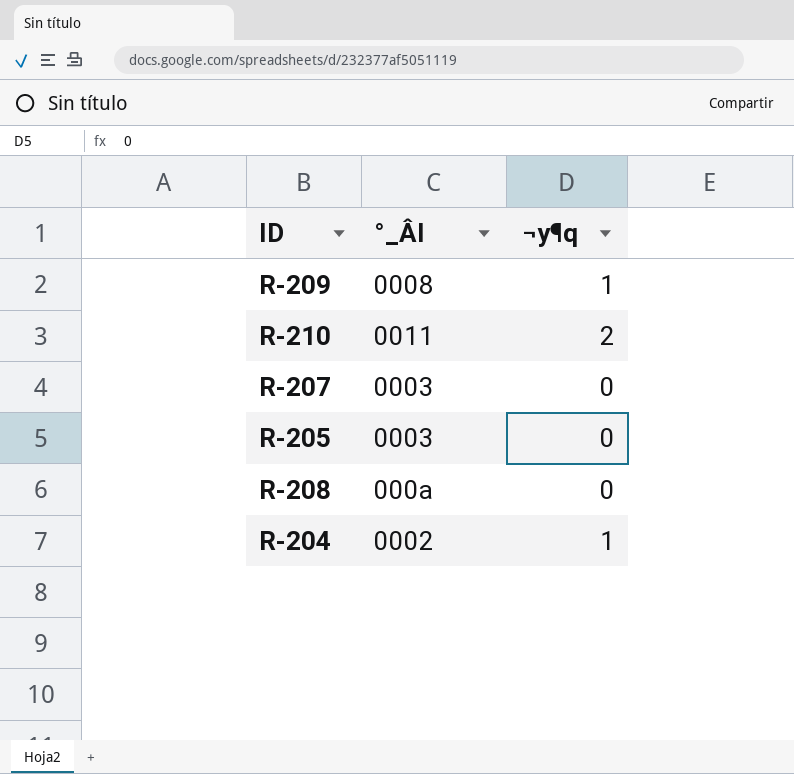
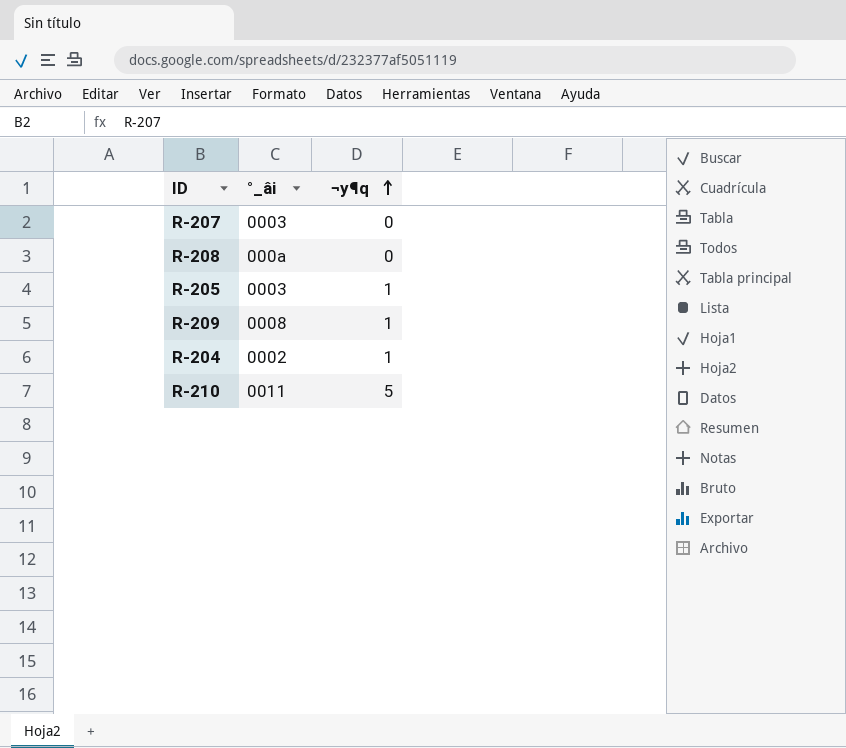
row order: none -> ¬y¶q ascending
column name: °_ÂI -> °_âi
R-205 | ¬y¶q: 0 -> 1
R-210 | ¬y¶q: 2 -> 5

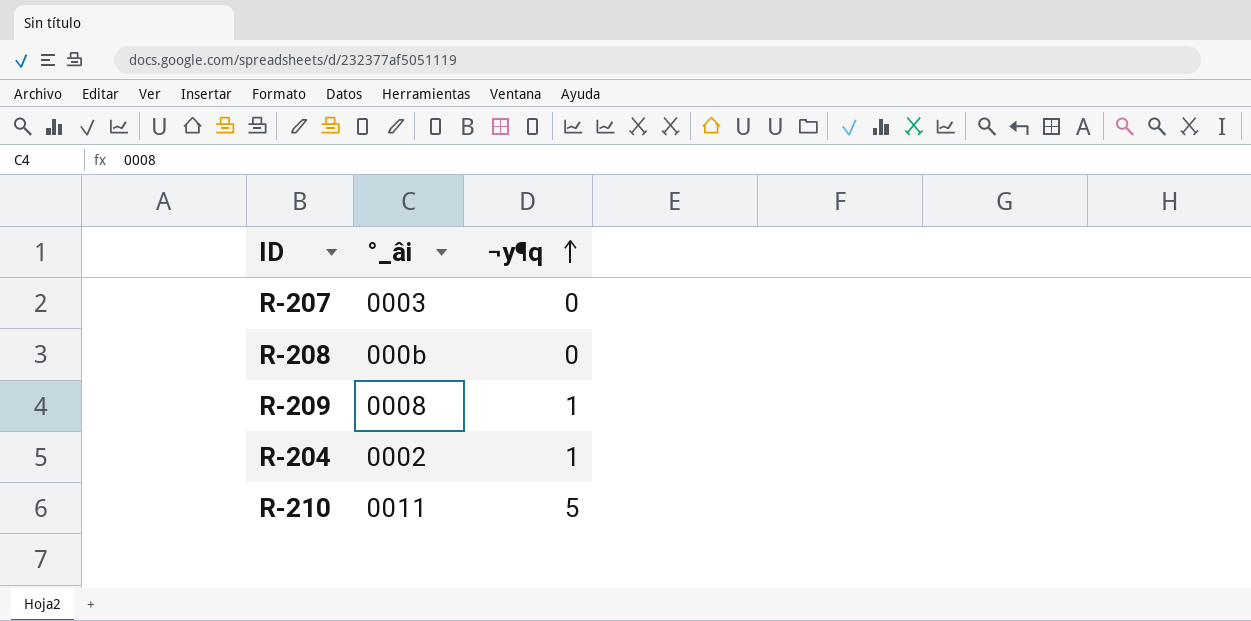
row R-205: 0003 | 1 -> none
R-208 | °_âi: 000a -> 000b

